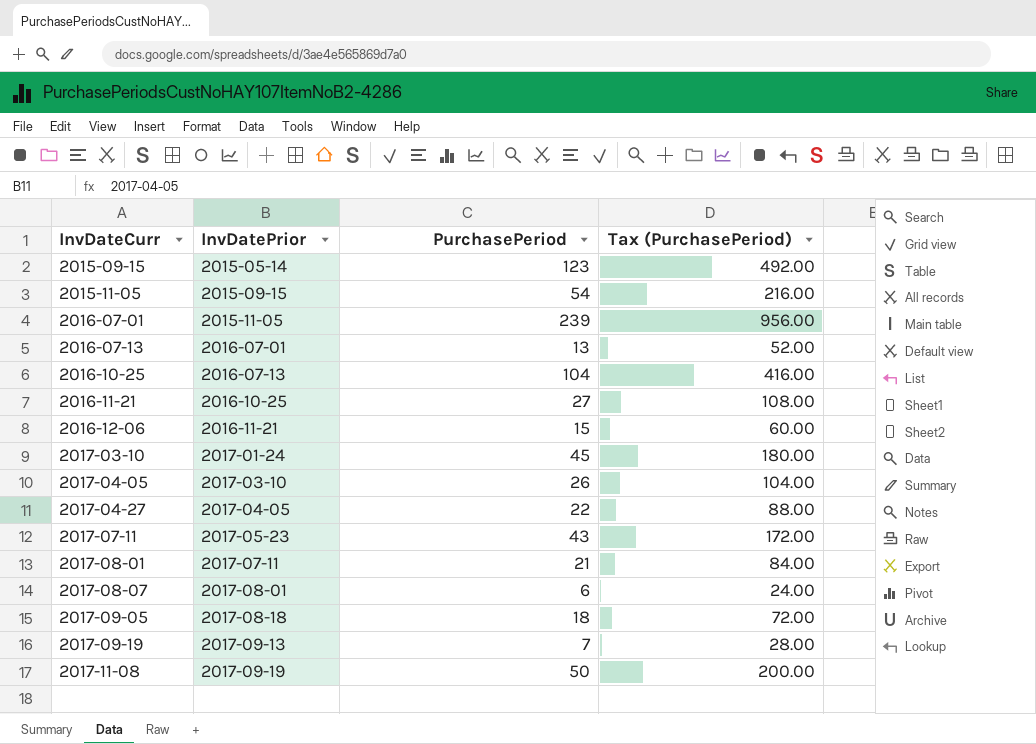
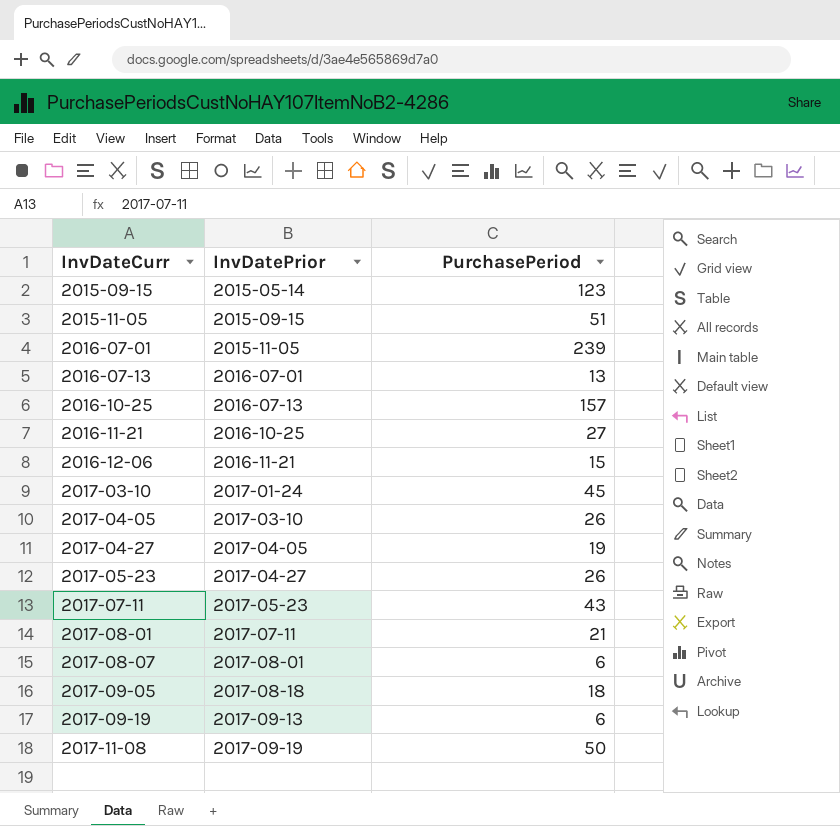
column Tax (PurchasePeriod) | formula: [PurchasePeriod] * 4 -> none
2015-11-05 | PurchasePeriod: 54 -> 51
2016-10-25 | PurchasePeriod: 104 -> 157
2017-04-27 | PurchasePeriod: 22 -> 19
row 2017-05-23: none -> 2017-04-27 | 26
2017-09-19 | PurchasePeriod: 7 -> 6

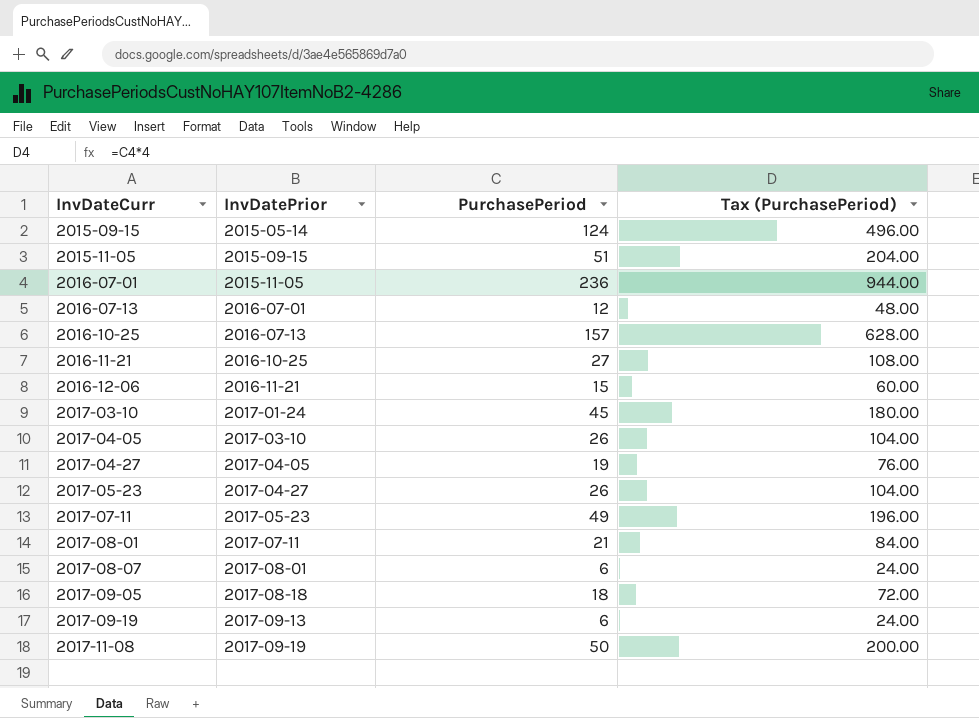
column Tax (PurchasePeriod) | formula: none -> [PurchasePeriod] * 4
2015-09-15 | PurchasePeriod: 123 -> 124
2016-07-01 | PurchasePeriod: 239 -> 236
2016-07-13 | PurchasePeriod: 13 -> 12
2017-07-11 | PurchasePeriod: 43 -> 49

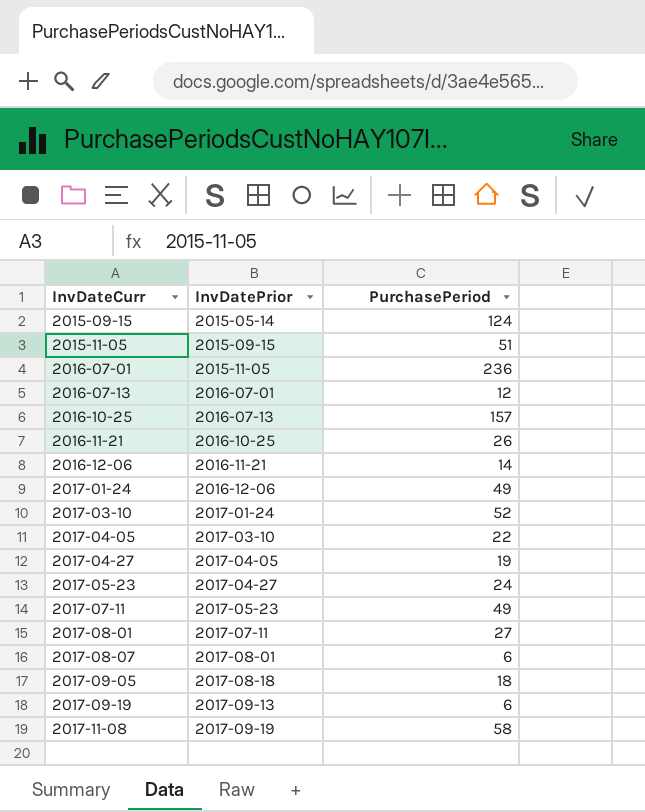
column Tax (PurchasePeriod) | formula: [PurchasePeriod] * 4 -> none
2016-11-21 | PurchasePeriod: 27 -> 26
2016-12-06 | PurchasePeriod: 15 -> 14
row 2017-01-24: none -> 2016-12-06 | 49
2017-03-10 | PurchasePeriod: 45 -> 52
2017-04-05 | PurchasePeriod: 26 -> 22
2017-05-23 | PurchasePeriod: 26 -> 24
2017-08-01 | PurchasePeriod: 21 -> 27
2017-11-08 | PurchasePeriod: 50 -> 58

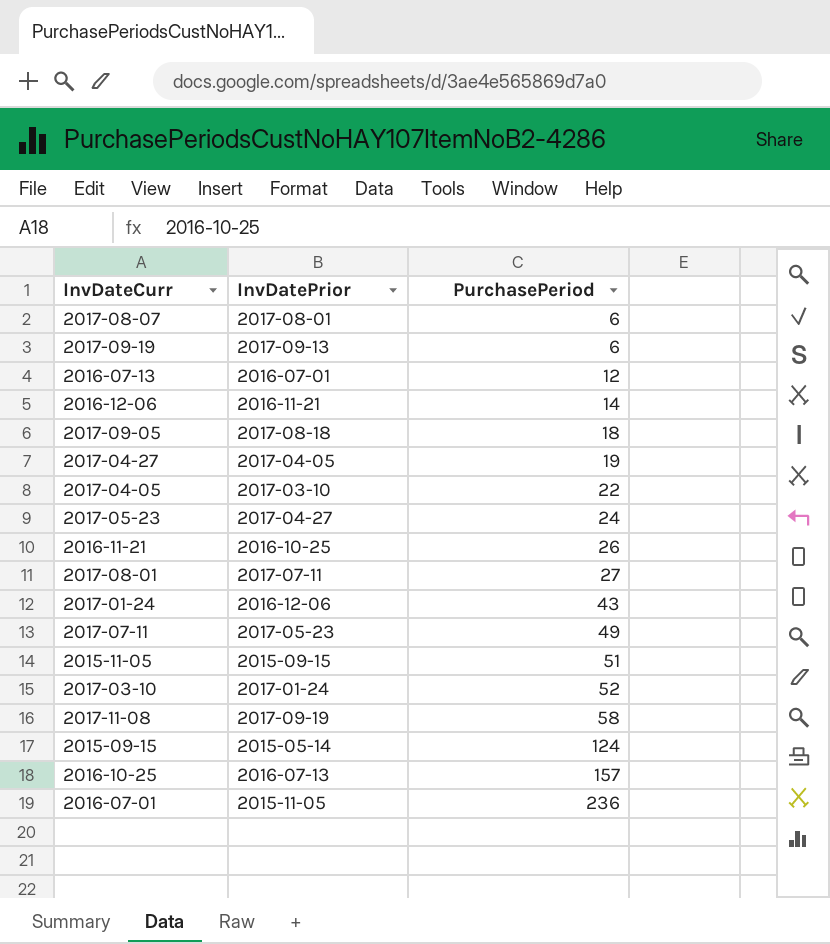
row order: InvDateCurr ascending -> PurchasePeriod ascending
2017-01-24 | PurchasePeriod: 49 -> 43

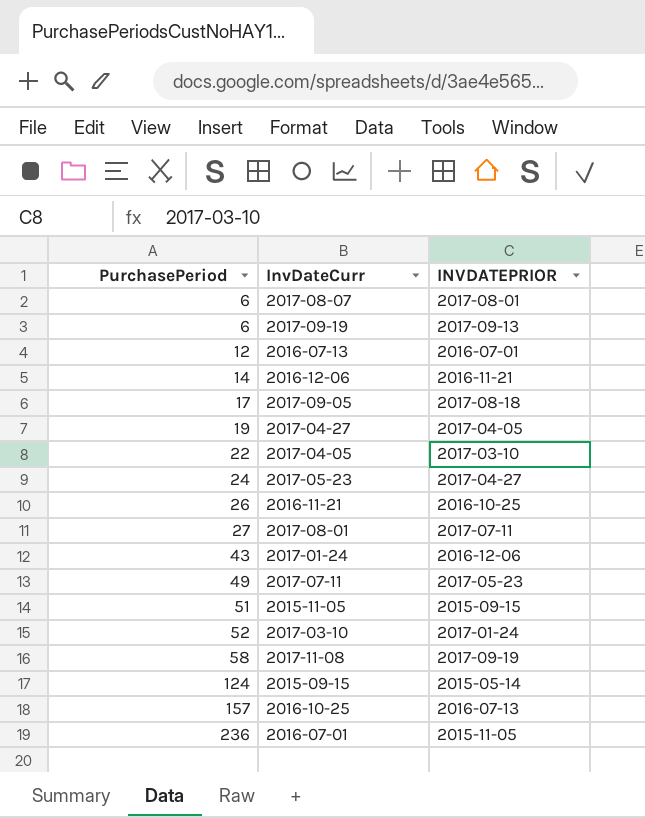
column PurchasePeriod | position: 3 -> 1
column name: InvDatePrior -> INVDATEPRIOR
2017-09-05 | PurchasePeriod: 18 -> 17

